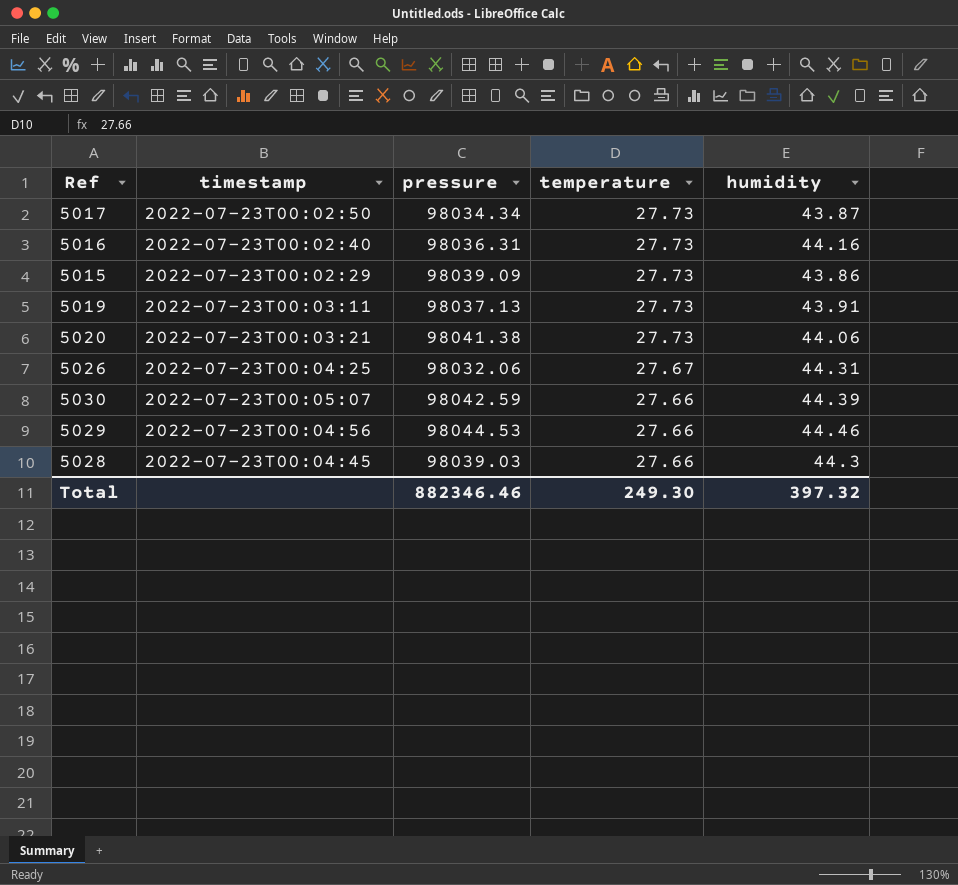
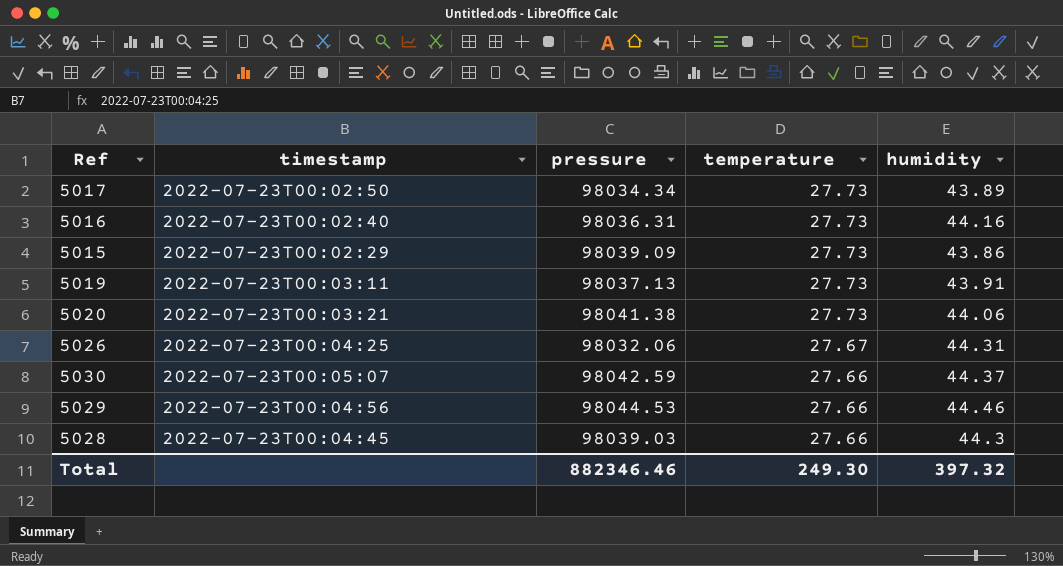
5017 | humidity: 43.87 -> 43.89
5030 | humidity: 44.39 -> 44.37

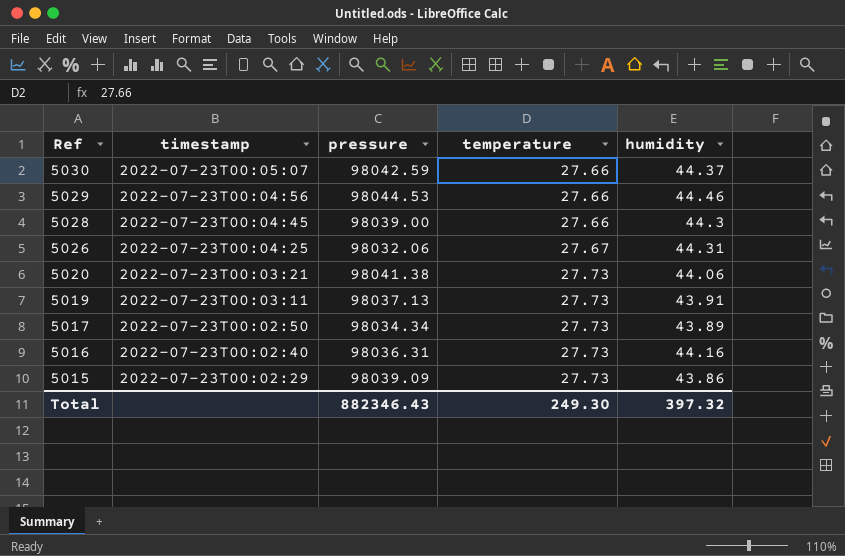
row order: temperature descending -> Ref descending
5028 | pressure: 98039.03 -> 98039.00
Total | pressure: 882346.46 -> 882346.43

